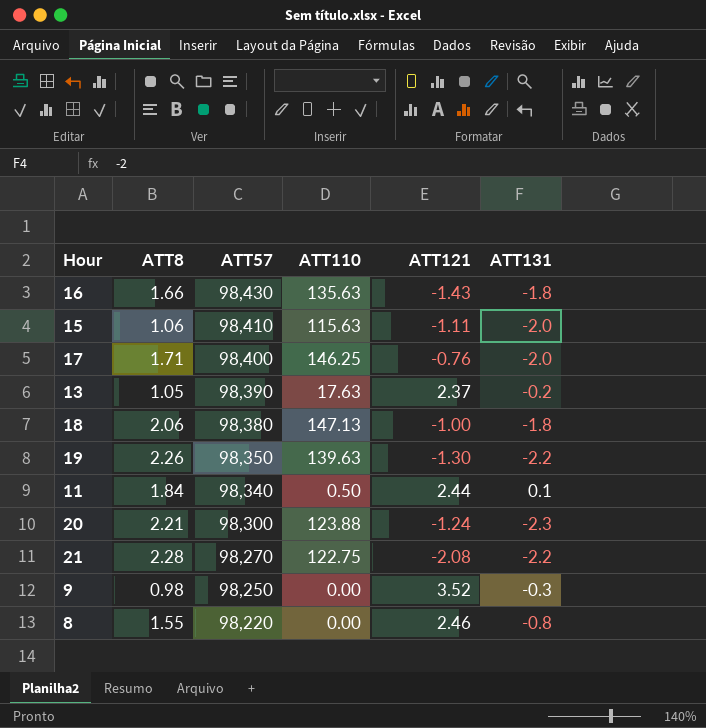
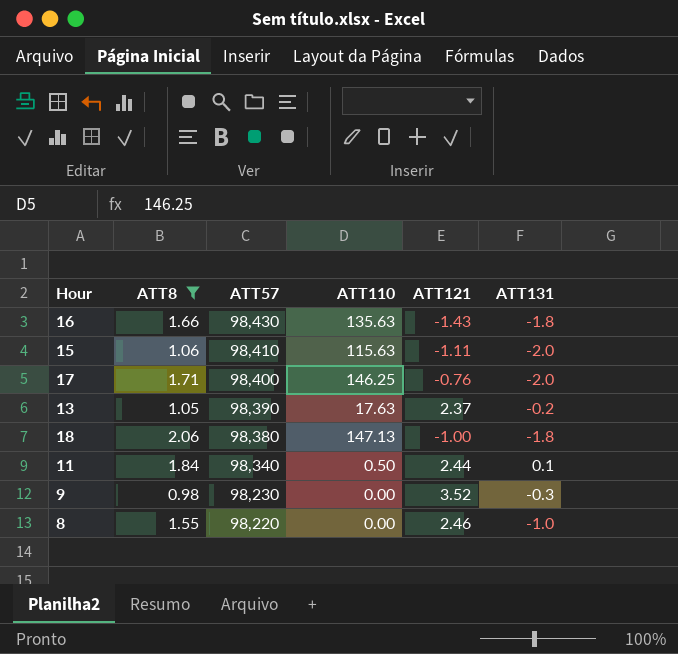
filter: none -> ATT8 <= 2.06
9 | ATT57: 98,250 -> 98,230
8 | ATT131: -0.8 -> -1.0

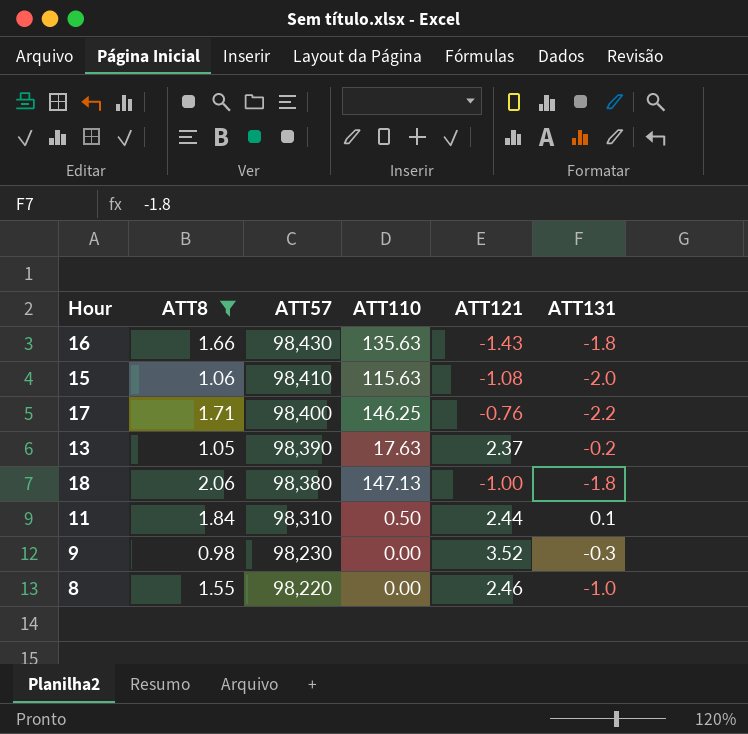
15 | ATT121: -1.11 -> -1.08
17 | ATT131: -2.0 -> -2.2
11 | ATT57: 98,340 -> 98,310

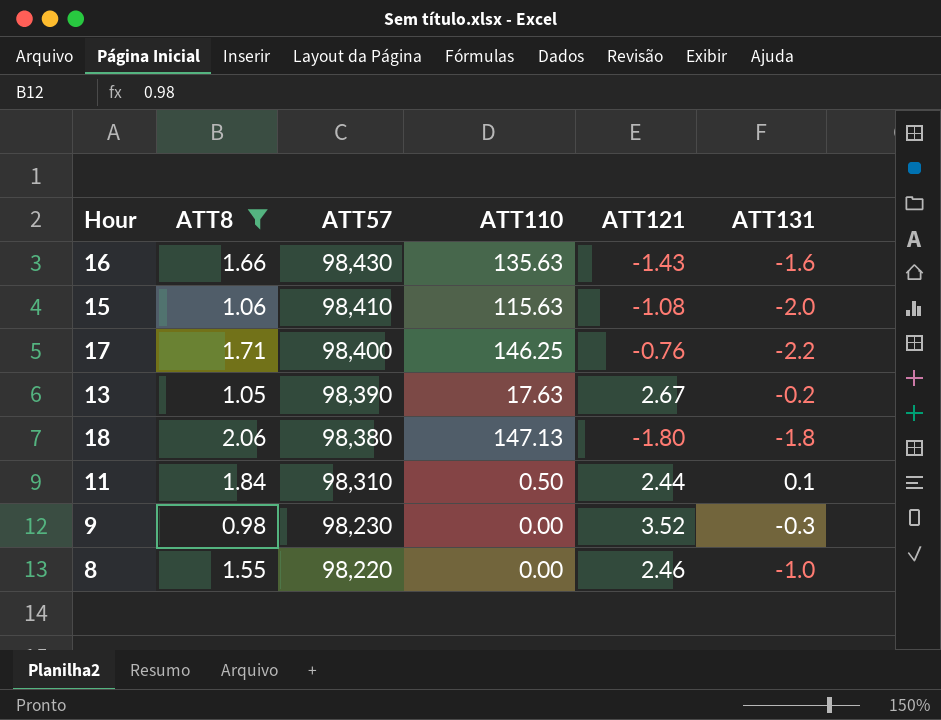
16 | ATT131: -1.8 -> -1.6
13 | ATT121: 2.37 -> 2.67
18 | ATT121: -1.00 -> -1.80

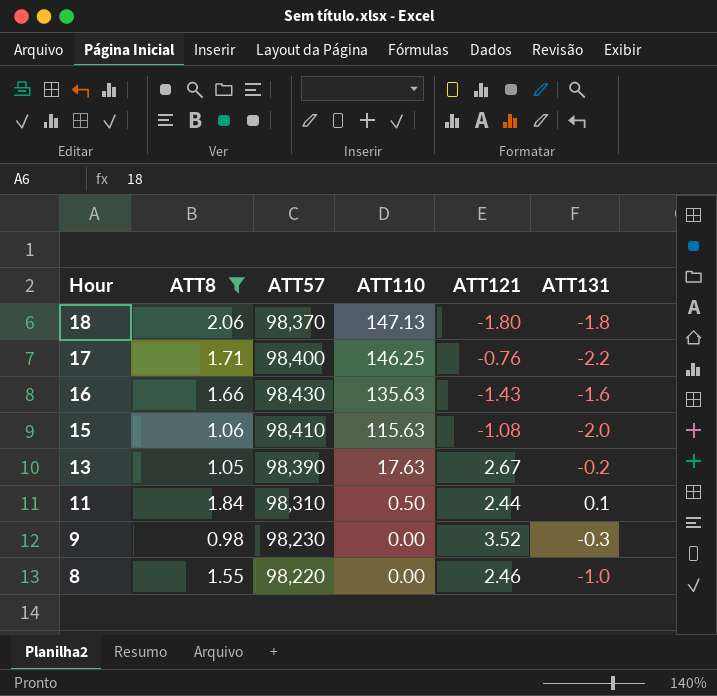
row order: ATT57 descending -> Hour descending
18 | ATT57: 98,380 -> 98,370

